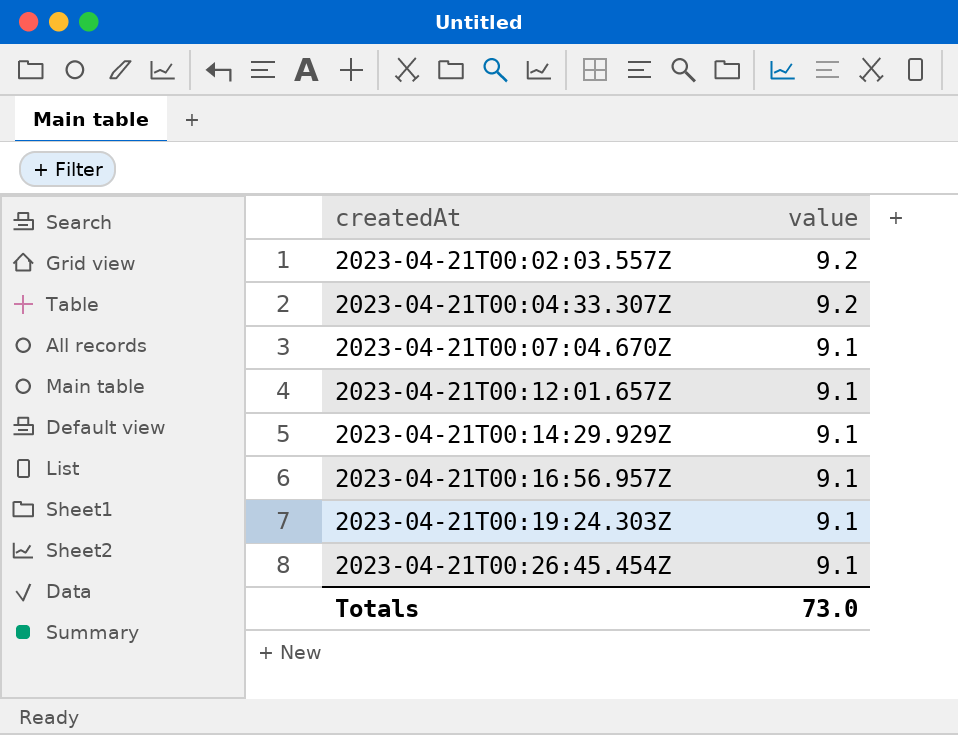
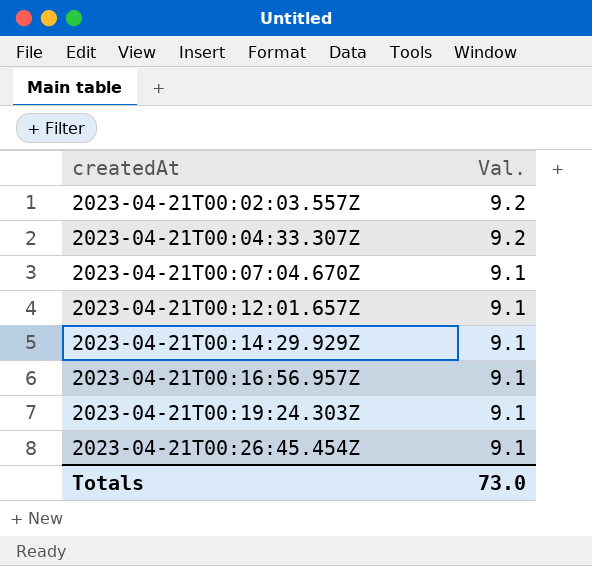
column name: value -> Val.

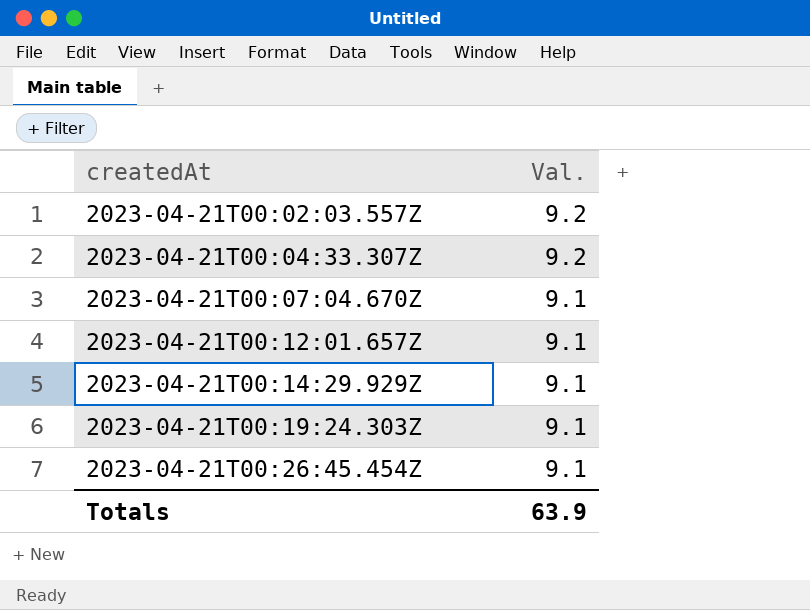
row 2023-04-21T00:16:56.957Z: 9.1 -> none
Totals | Val.: 73.0 -> 63.9

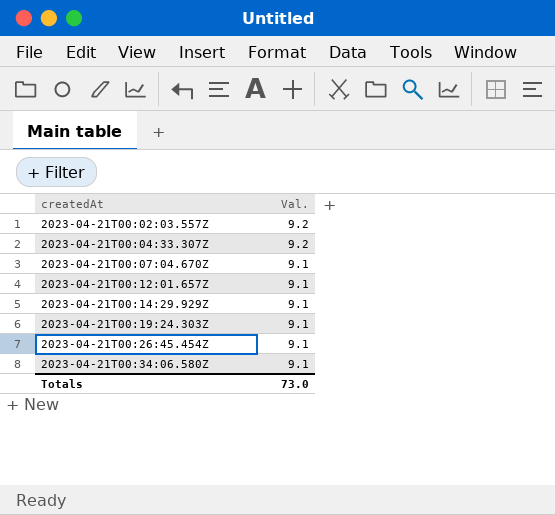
row 2023-04-21T00:34:06.580Z: none -> 9.1
Totals | Val.: 63.9 -> 73.0

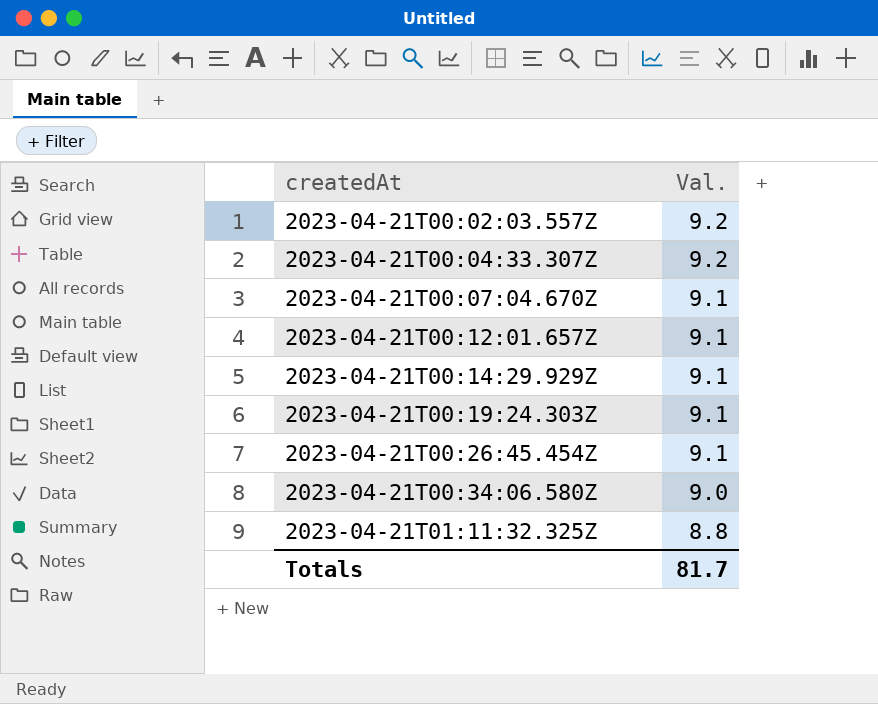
2023-04-21T00:34:06.580Z | Val.: 9.1 -> 9.0
row 2023-04-21T01:11:32.325Z: none -> 8.8
Totals | Val.: 73.0 -> 81.7

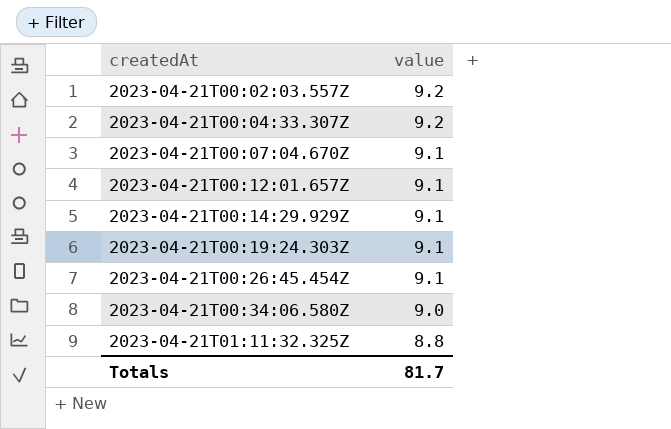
column name: Val. -> value

